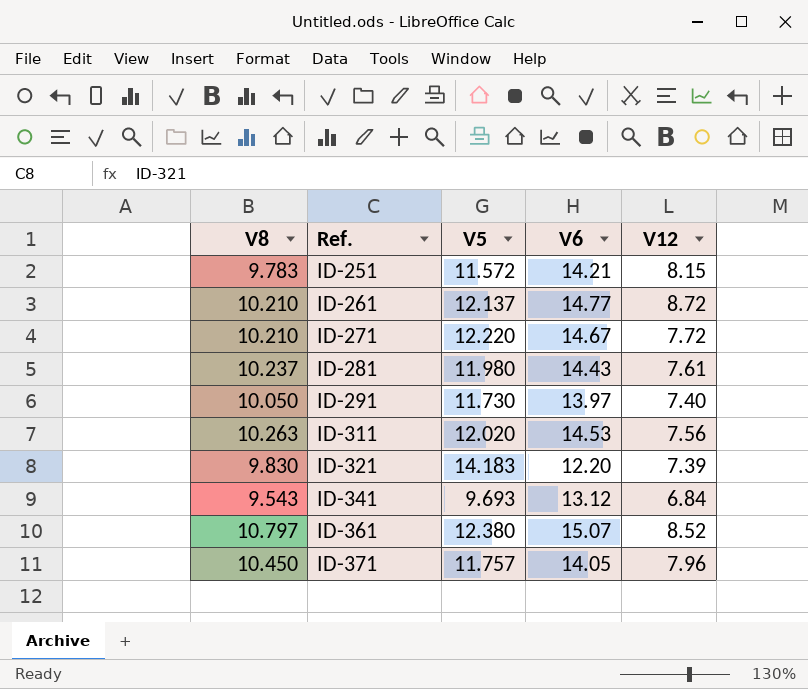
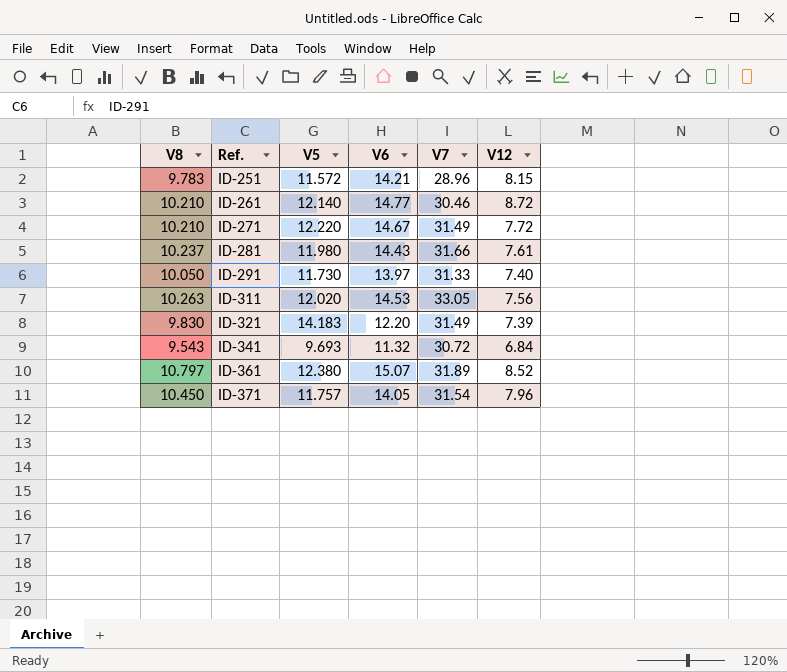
column V7 | position: none -> 5
ID-261 | V5: 12.137 -> 12.140
ID-341 | V6: 13.12 -> 11.32

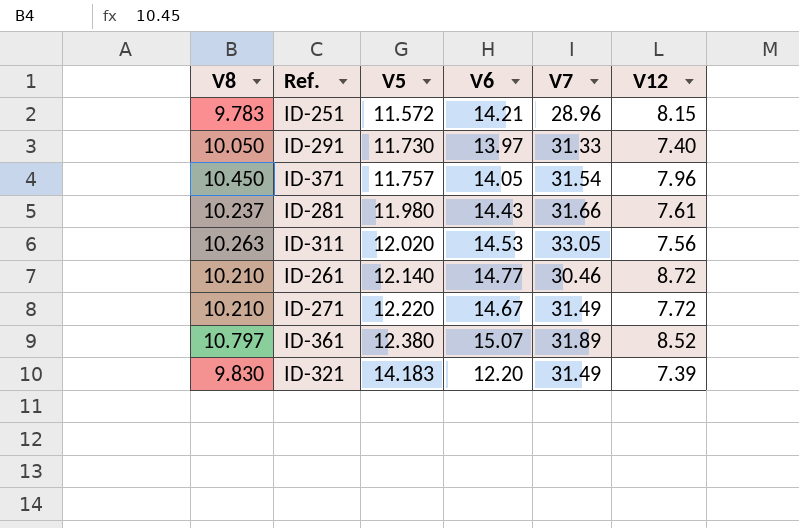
row order: Ref. ascending -> V5 ascending
row ID-341: 9.543 | 9.693 | 11.32 | 30.72 | 6.84 -> none

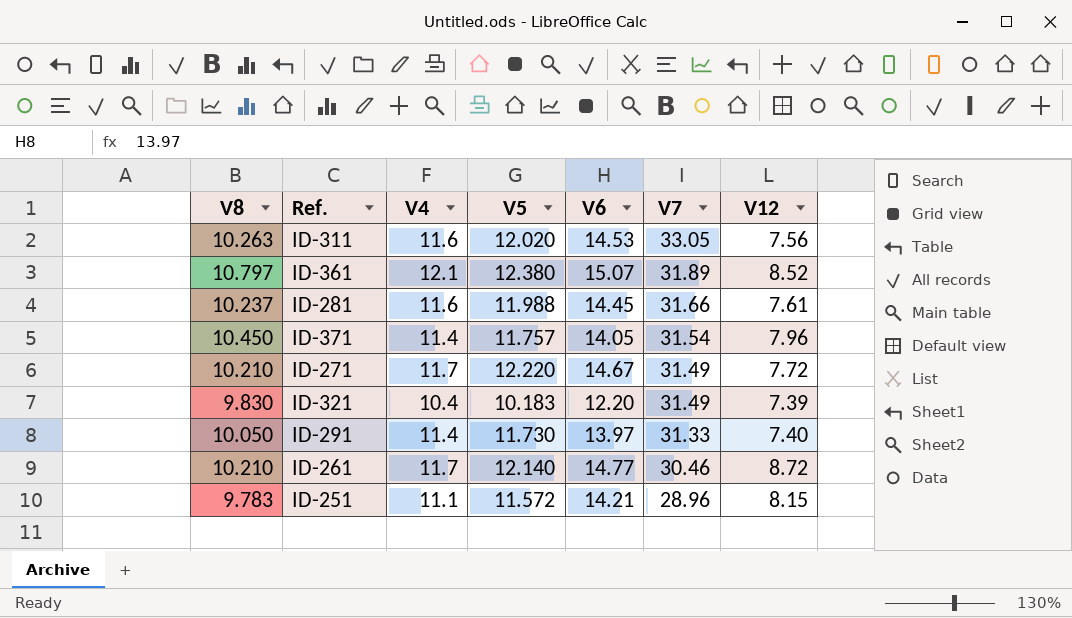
row order: V5 ascending -> V7 descending
column V4 | position: none -> 3
ID-281 | V5: 11.980 -> 11.988
ID-281 | V6: 14.43 -> 14.45
ID-321 | V5: 14.183 -> 10.183

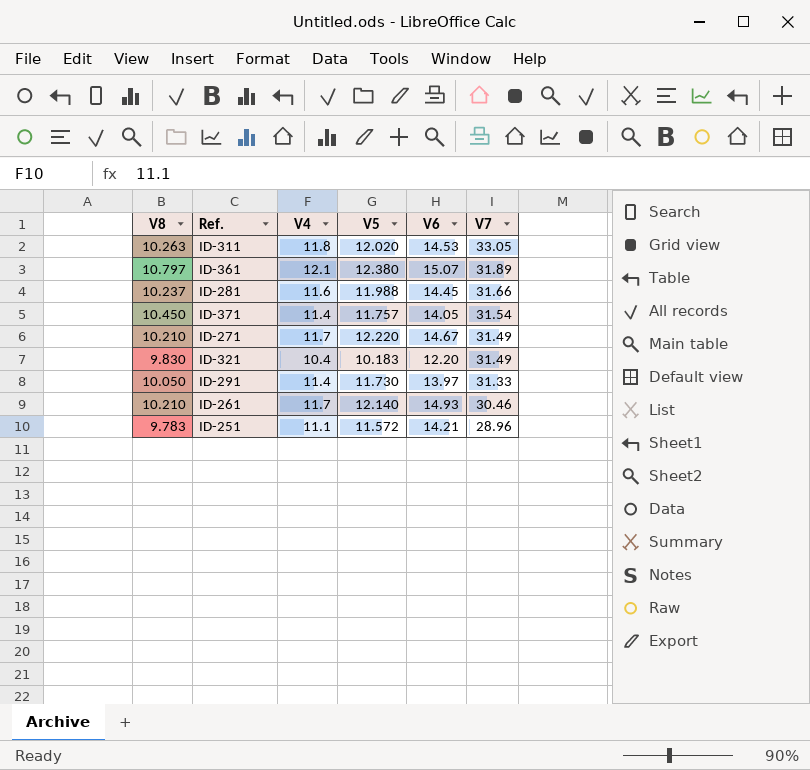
column V12 | position: 7 -> none
ID-311 | V4: 11.6 -> 11.8
ID-261 | V6: 14.77 -> 14.93

